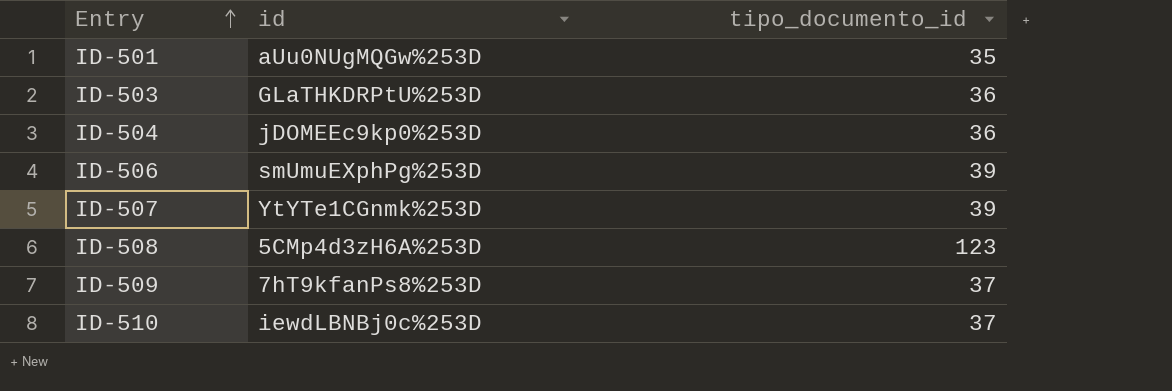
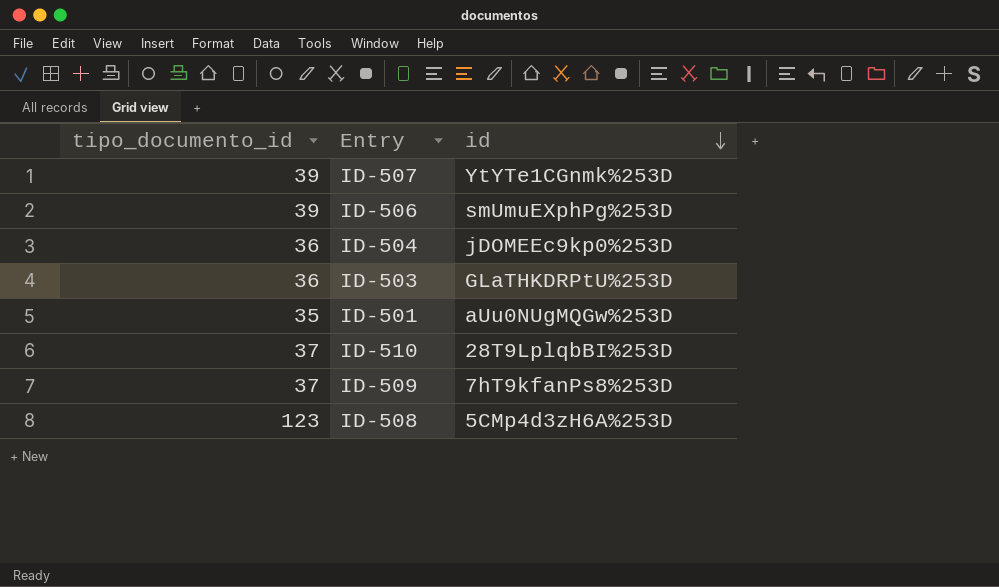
row order: Entry ascending -> id descending
column tipo_documento_id | position: 3 -> 1
ID-510 | id: iewdLBNBj0c%253D -> 28T9LplqbBI%253D

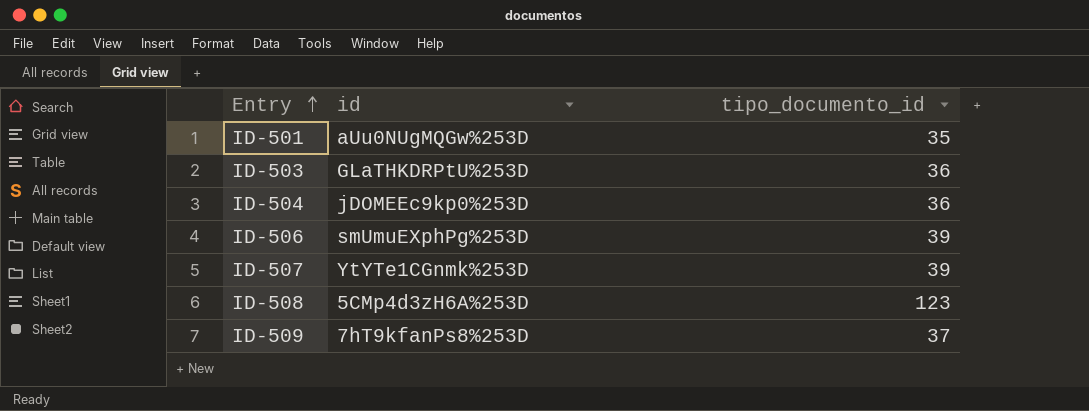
row order: id descending -> Entry ascending
column tipo_documento_id | position: 1 -> 3
row ID-510: 37 | 28T9LplqbBI%253D -> none

